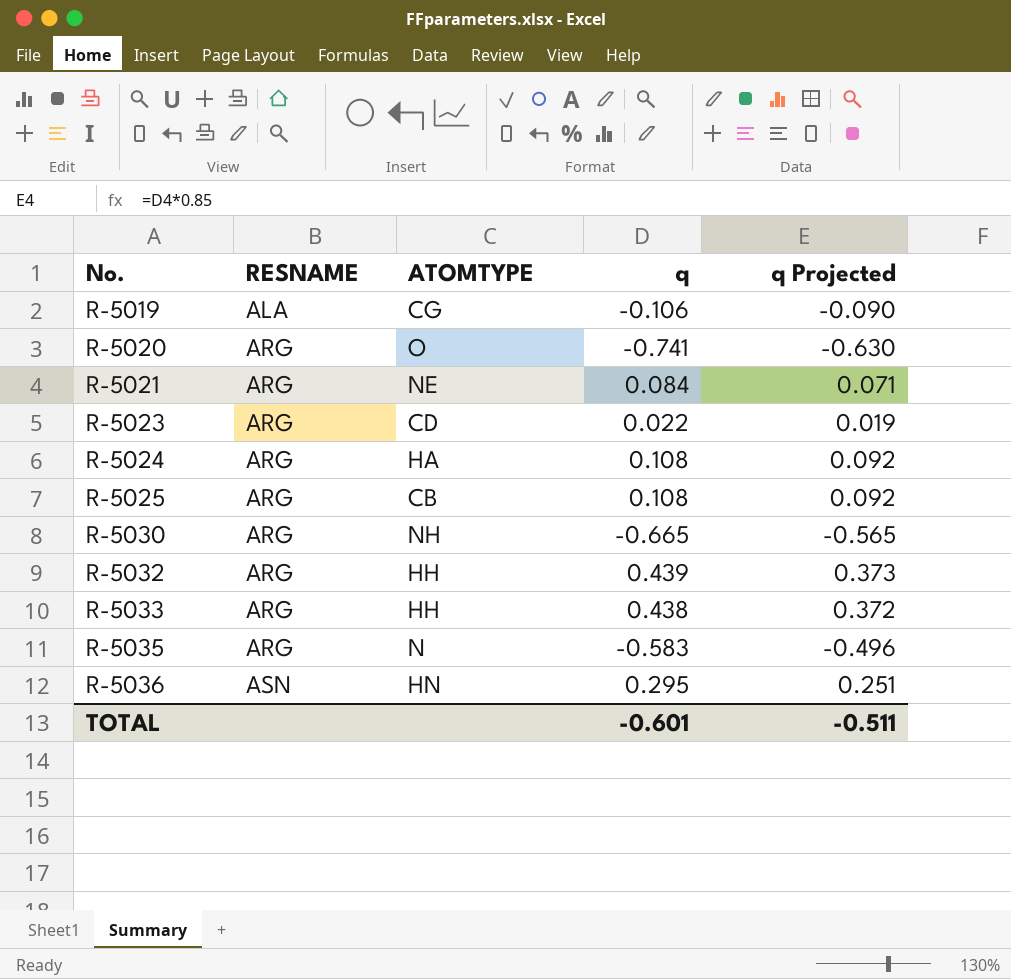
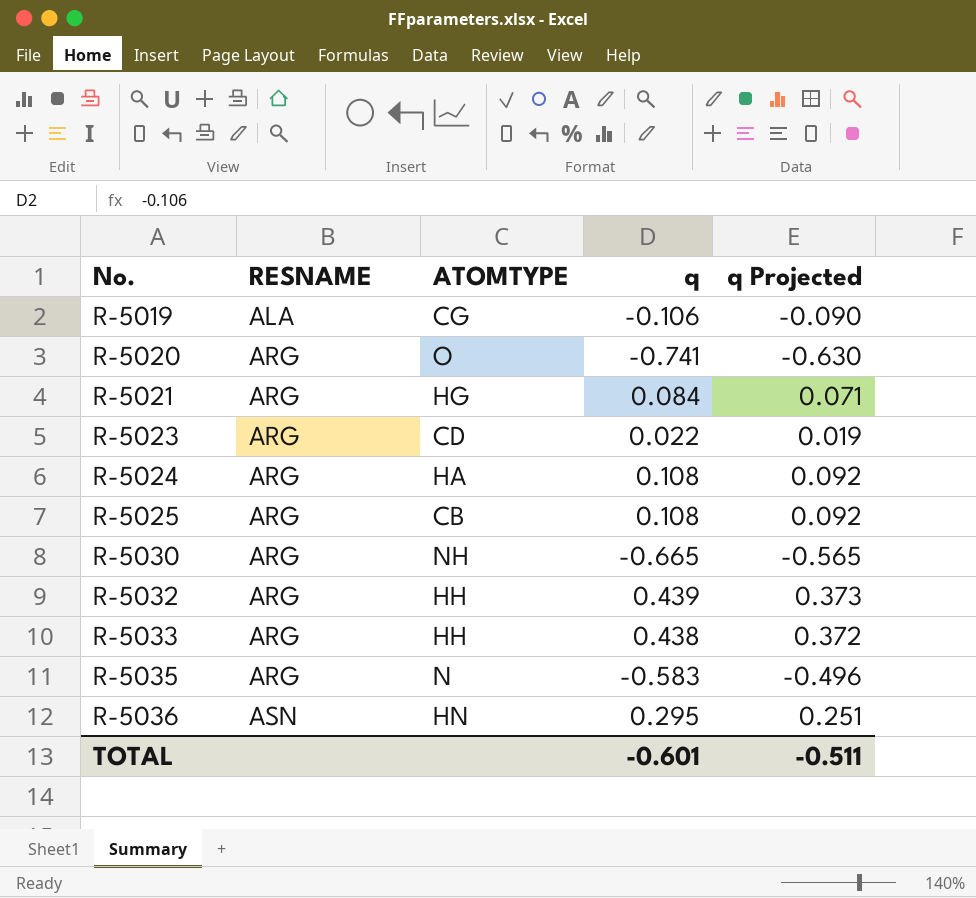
R-5021 | ATOMTYPE: NE -> HG

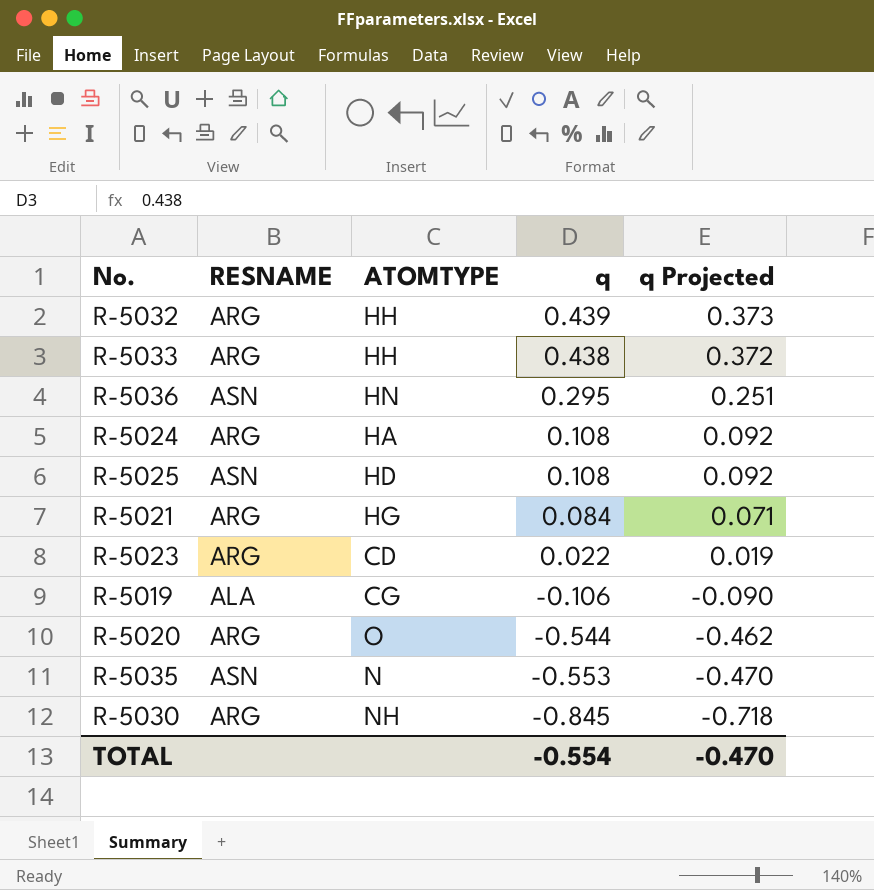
row order: No. ascending -> q descending
R-5025 | RESNAME: ARG -> ASN
R-5025 | ATOMTYPE: CB -> HD
R-5020 | q: -0.741 -> -0.544
R-5020 | q Projected: -0.630 -> -0.462
R-5035 | RESNAME: ARG -> ASN
R-5035 | q: -0.583 -> -0.553
R-5035 | q Projected: -0.496 -> -0.470
R-5030 | q: -0.665 -> -0.845
R-5030 | q Projected: -0.565 -> -0.718
TOTAL | q: -0.601 -> -0.554
TOTAL | q Projected: -0.511 -> -0.470

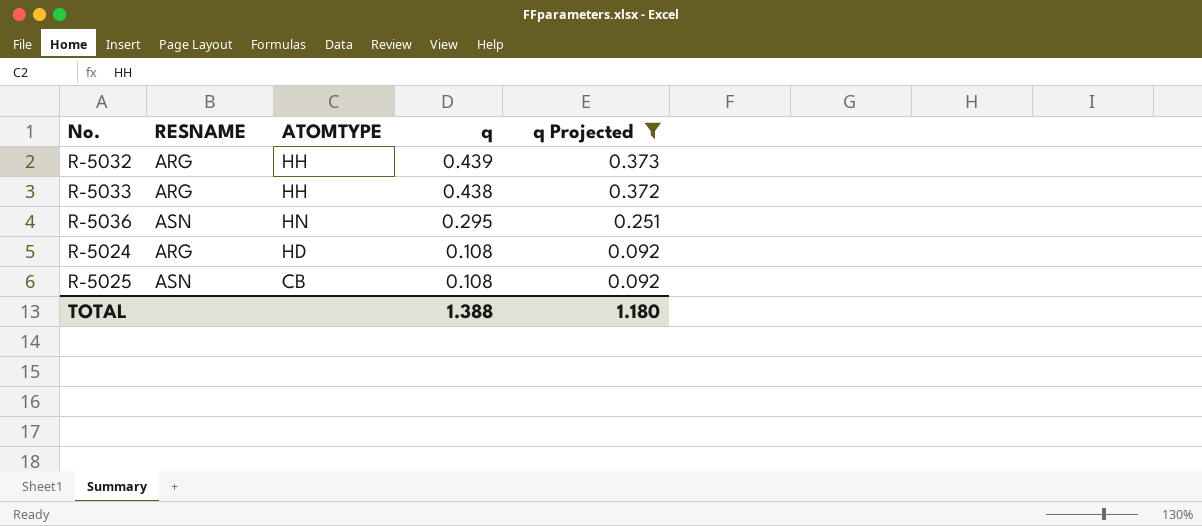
filter: none -> q Projected >= 0.092
R-5024 | ATOMTYPE: HA -> HD
R-5025 | ATOMTYPE: HD -> CB
TOTAL | q: -0.554 -> 1.388
TOTAL | q Projected: -0.470 -> 1.180

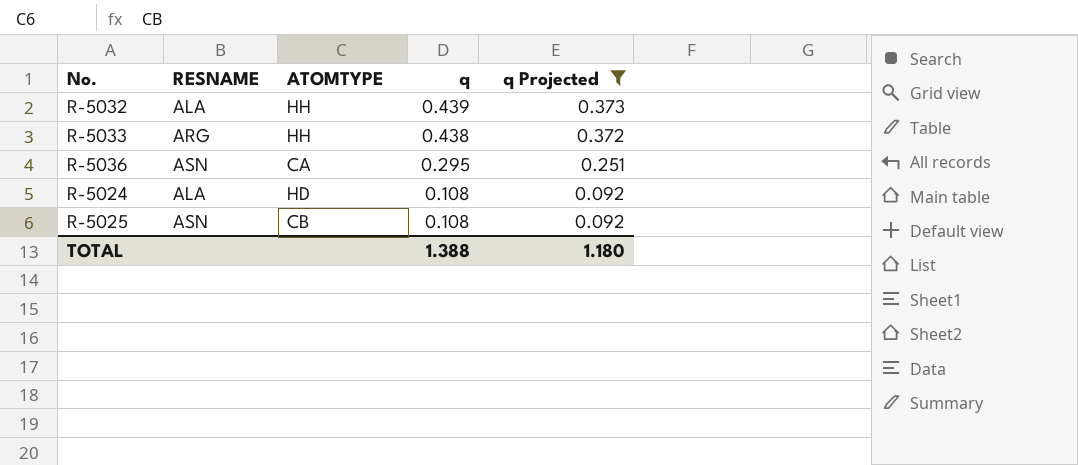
R-5032 | RESNAME: ARG -> ALA
R-5036 | ATOMTYPE: HN -> CA
R-5024 | RESNAME: ARG -> ALA

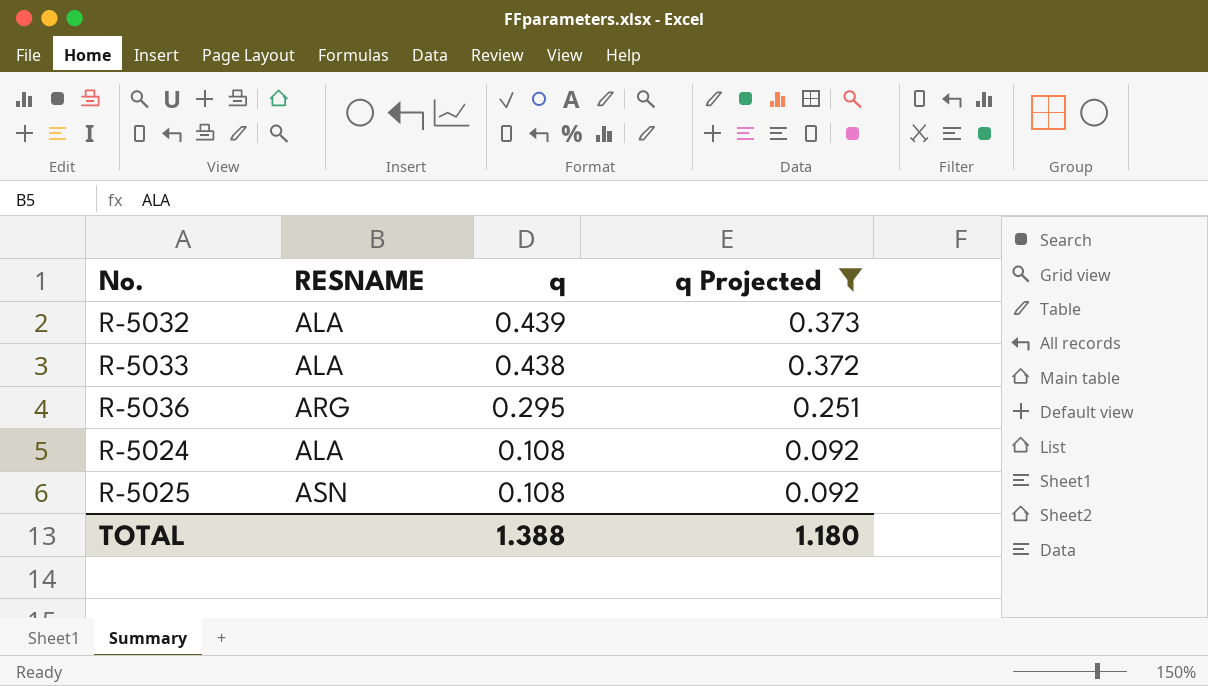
column ATOMTYPE | position: 3 -> none
R-5033 | RESNAME: ARG -> ALA
R-5036 | RESNAME: ASN -> ARG

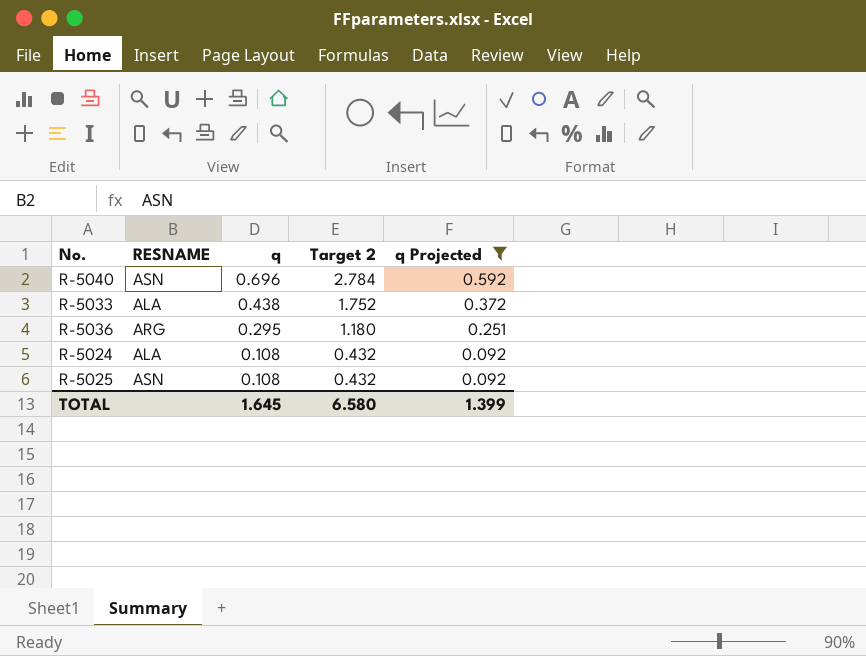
column Target 2 | formula: none -> [q] * 4
row R-5032: ALA | 0.439 | 0.373 -> none
row R-5040: none -> ASN | 0.696 | 2.784 | 0.592
TOTAL | q: 1.388 -> 1.645
TOTAL | q Projected: 1.180 -> 1.399

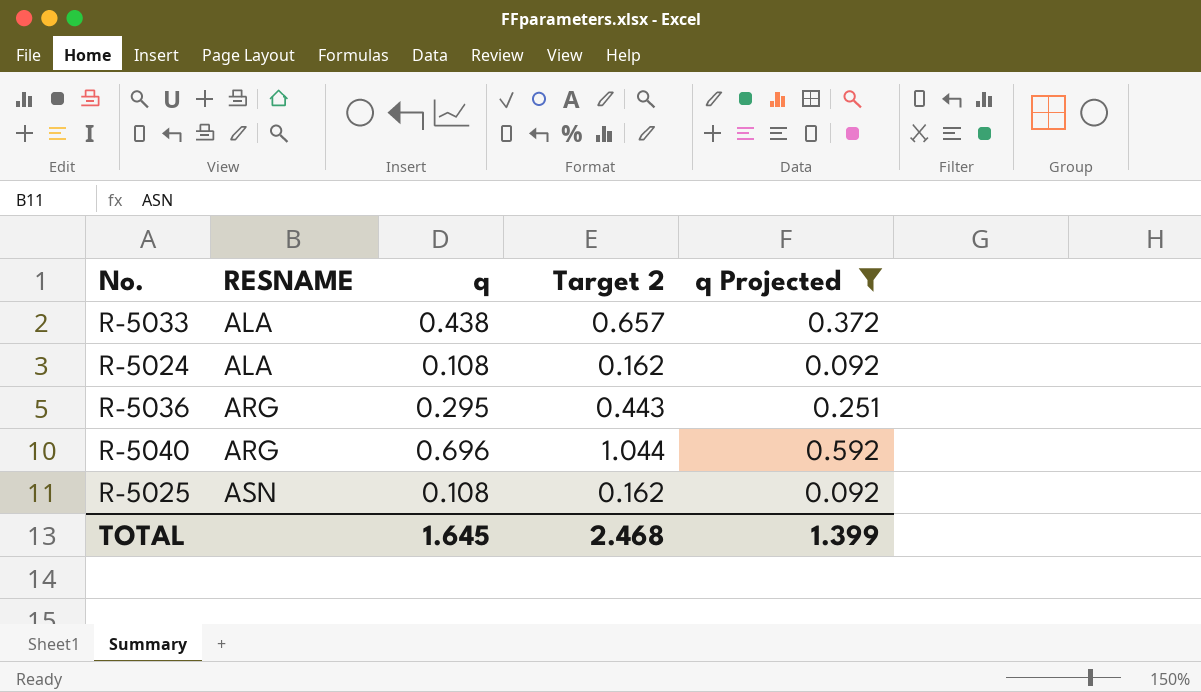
row order: q descending -> RESNAME ascending
column Target 2 | formula: [q] * 4 -> [q] * 1.5
R-5040 | RESNAME: ASN -> ARG
TOTAL | Target 2: 6.580 -> 2.468

